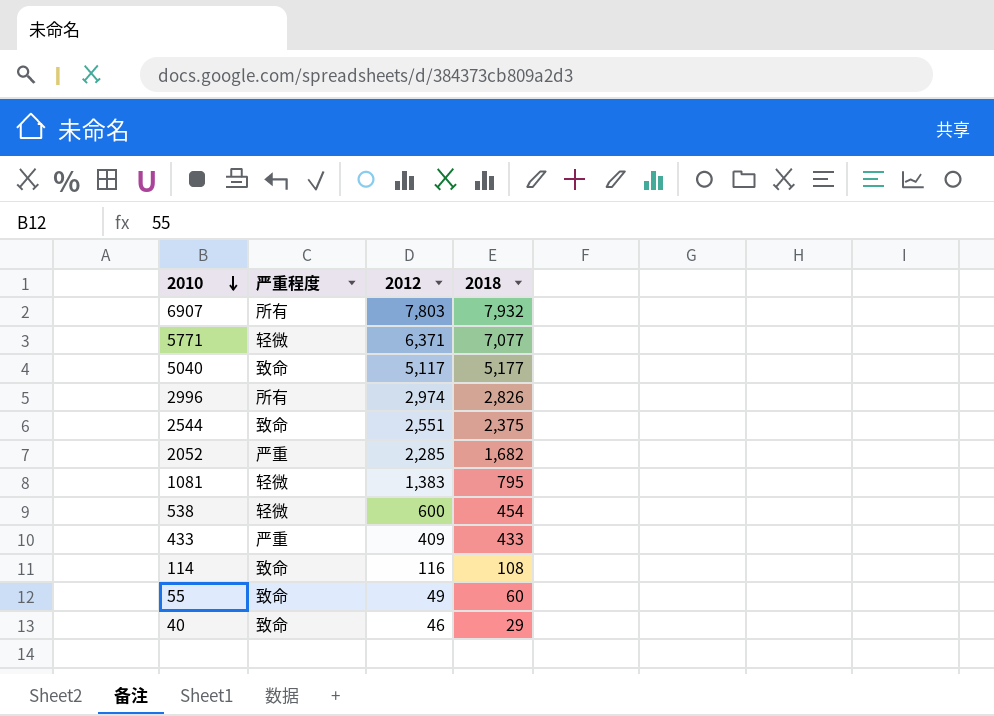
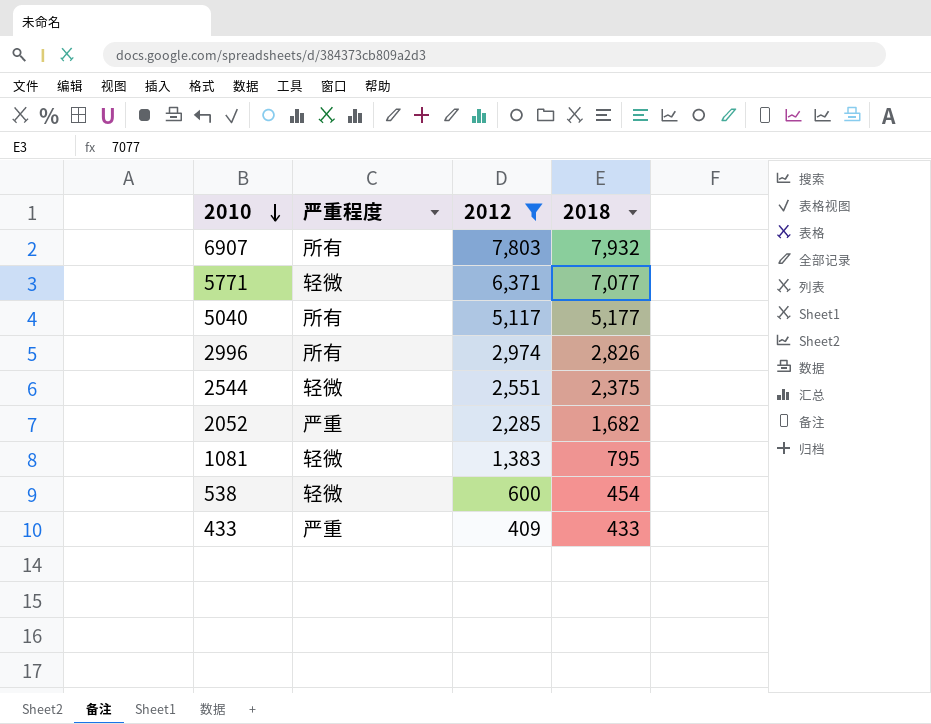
filter: none -> 2012 >= 409
5040 | 严重程度: 致命 -> 所有
2544 | 严重程度: 致命 -> 轻微

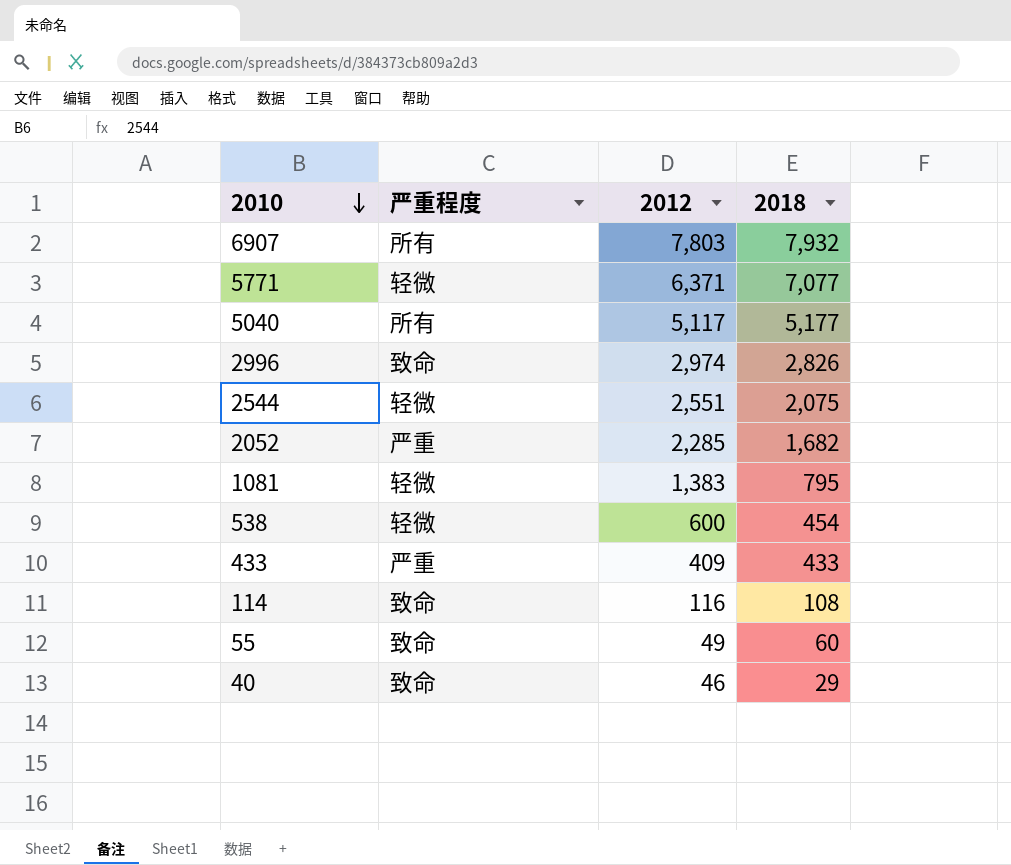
filter: 2012 >= 409 -> none
2996 | 严重程度: 所有 -> 致命
2544 | 2018: 2,375 -> 2,075

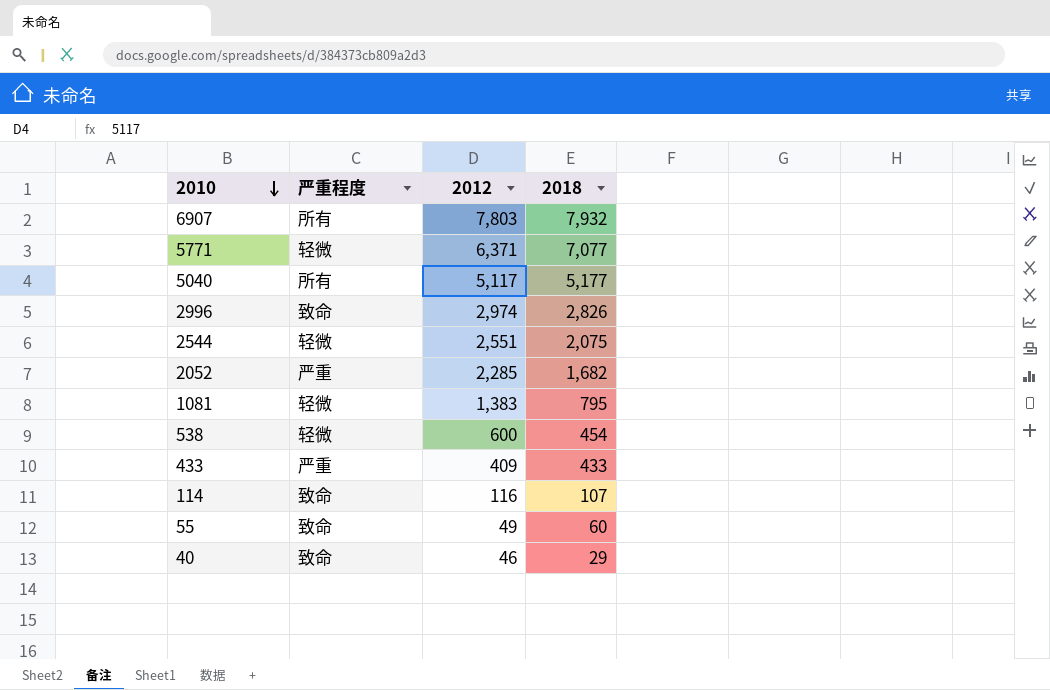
114 | 2018: 108 -> 107

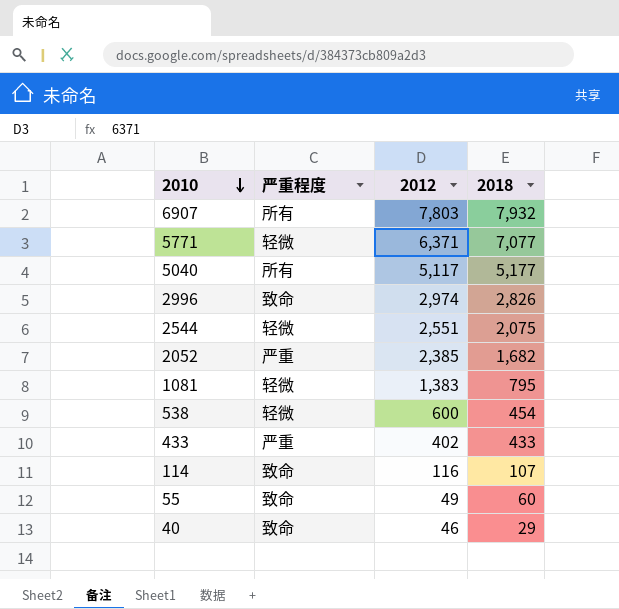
2052 | 2012: 2,285 -> 2,385
433 | 2012: 409 -> 402

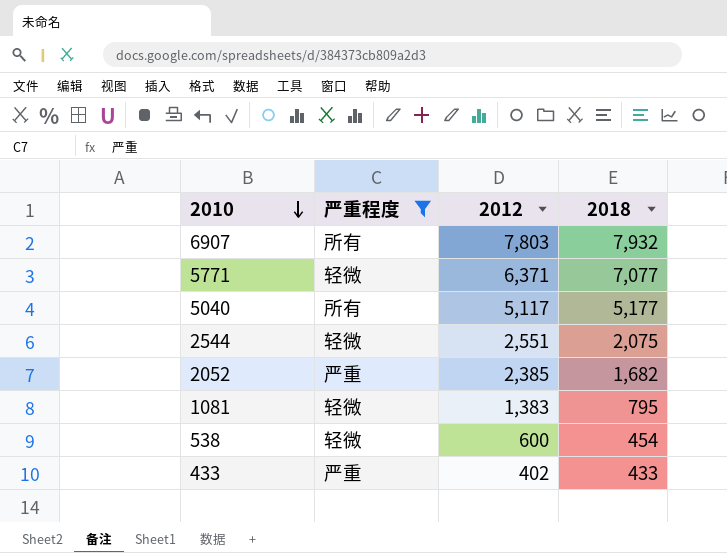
filter: none -> 严重程度 != 致命

